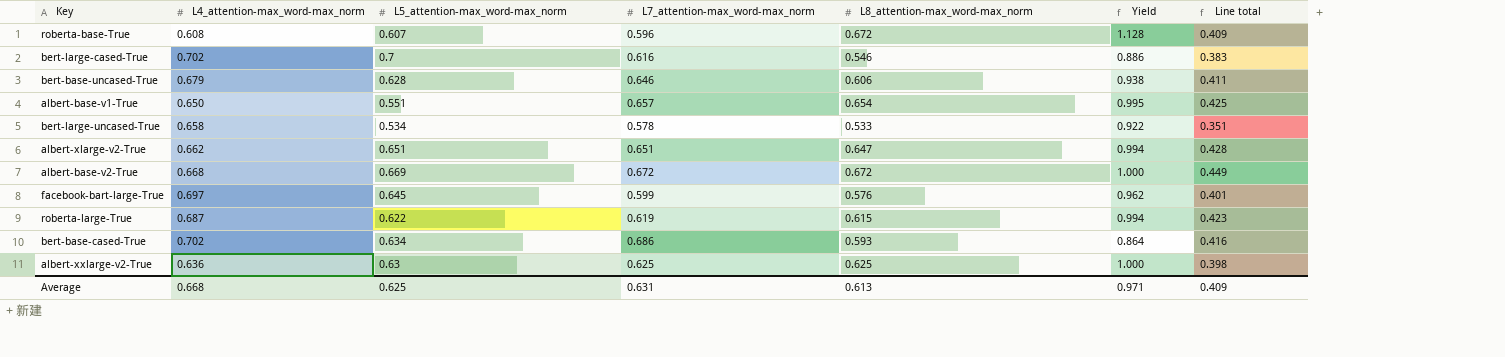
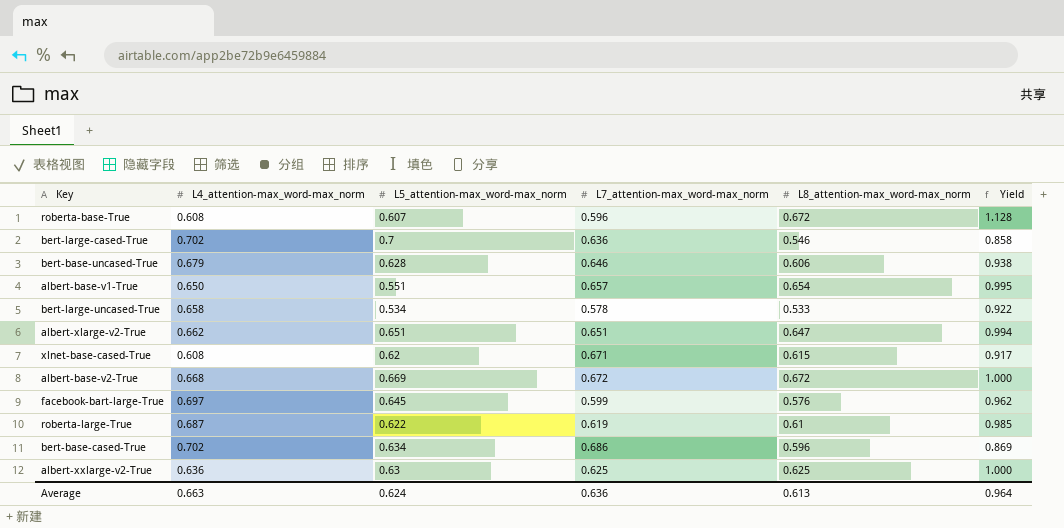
column Line total | formula: [L4_attention-max_word-max_norm] * [L8_attention-max_word-max_norm] -> none
bert-large-cased-True | L7_attention-max_word-max_norm: 0.616 -> 0.636
bert-large-cased-True | Yield: 0.886 -> 0.858
row xlnet-base-cased-True: none -> 0.608 | 0.62 | 0.671 | 0.615 | 0.917
roberta-large-True | L8_attention-max_word-max_norm: 0.615 -> 0.61
roberta-large-True | Yield: 0.994 -> 0.985
bert-base-cased-True | L8_attention-max_word-max_norm: 0.593 -> 0.596
bert-base-cased-True | Yield: 0.864 -> 0.869
Average | L4_attention-max_word-max_norm: 0.668 -> 0.663
Average | L5_attention-max_word-max_norm: 0.625 -> 0.624
Average | L7_attention-max_word-max_norm: 0.631 -> 0.636
Average | Yield: 0.971 -> 0.964

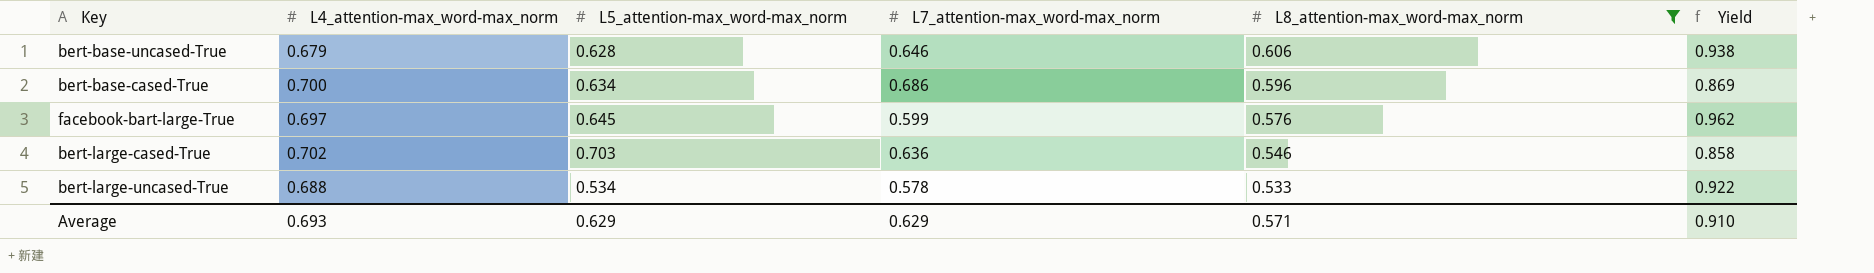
filter: none -> L8_attention-max_word-max_norm <= 0.606
row order: none -> L8_attention-max_word-max_norm descending
bert-base-cased-True | L4_attention-max_word-max_norm: 0.702 -> 0.700
bert-large-cased-True | L5_attention-max_word-max_norm: 0.7 -> 0.703
bert-large-uncased-True | L4_attention-max_word-max_norm: 0.658 -> 0.688
Average | L4_attention-max_word-max_norm: 0.663 -> 0.693
Average | L5_attention-max_word-max_norm: 0.624 -> 0.629
Average | L7_attention-max_word-max_norm: 0.636 -> 0.629
Average | L8_attention-max_word-max_norm: 0.613 -> 0.571
Average | Yield: 0.964 -> 0.910

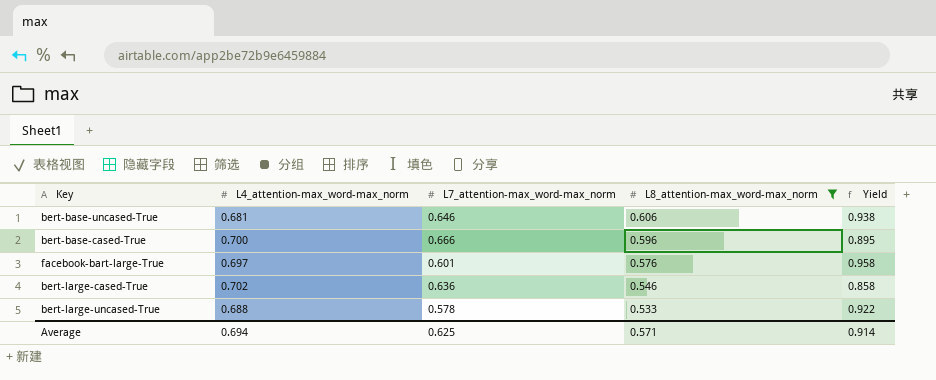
column L5_attention-max_word-max_norm | position: 3 -> none
bert-base-uncased-True | L4_attention-max_word-max_norm: 0.679 -> 0.681
bert-base-cased-True | L7_attention-max_word-max_norm: 0.686 -> 0.666
bert-base-cased-True | Yield: 0.869 -> 0.895
facebook-bart-large-True | L7_attention-max_word-max_norm: 0.599 -> 0.601
facebook-bart-large-True | Yield: 0.962 -> 0.958
Average | L4_attention-max_word-max_norm: 0.693 -> 0.694
Average | L7_attention-max_word-max_norm: 0.629 -> 0.625
Average | Yield: 0.910 -> 0.914

